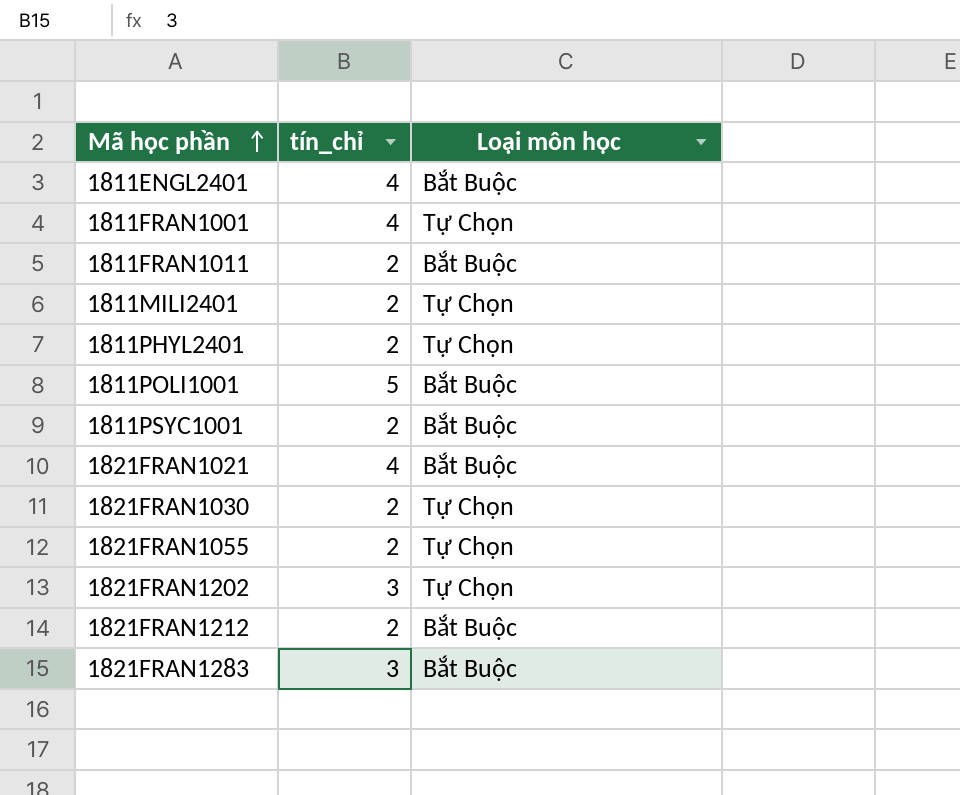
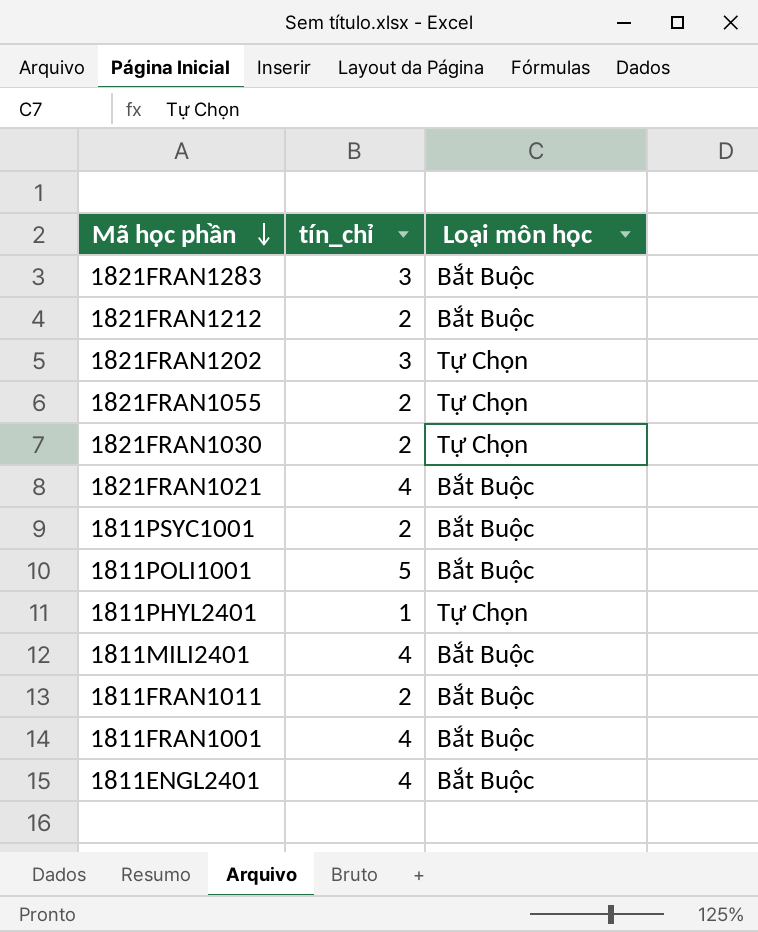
row order: Mã học phần ascending -> Mã học phần descending
1811PHYL2401 | tín_chỉ: 2 -> 1
1811MILI2401 | tín_chỉ: 2 -> 4
1811MILI2401 | Loại môn học: Tự Chọn -> Bắt Buộc
1811FRAN1001 | Loại môn học: Tự Chọn -> Bắt Buộc

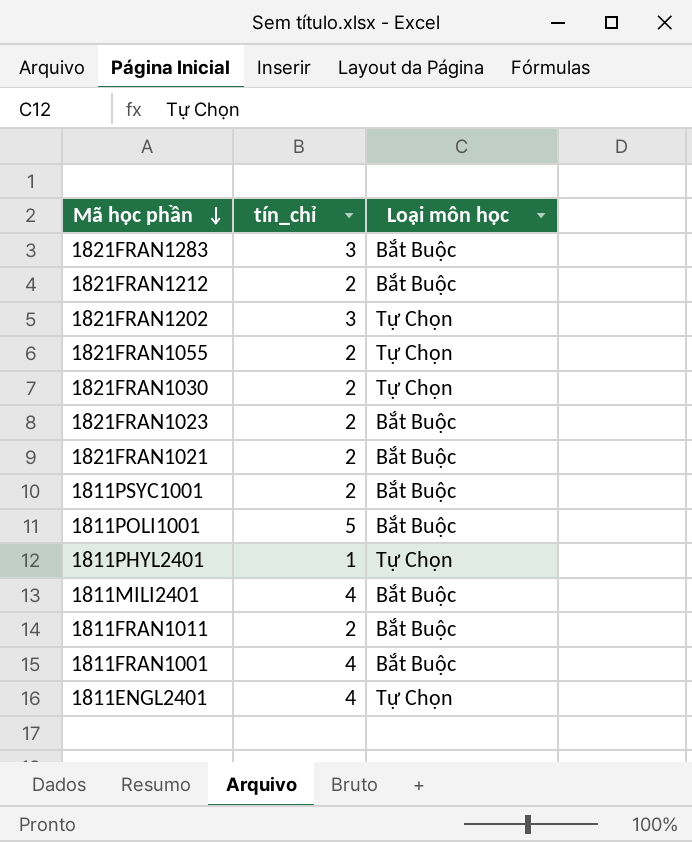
row 1821FRAN1023: none -> 2 | Bắt Buộc
1821FRAN1021 | tín_chỉ: 4 -> 2
1811ENGL2401 | Loại môn học: Bắt Buộc -> Tự Chọn

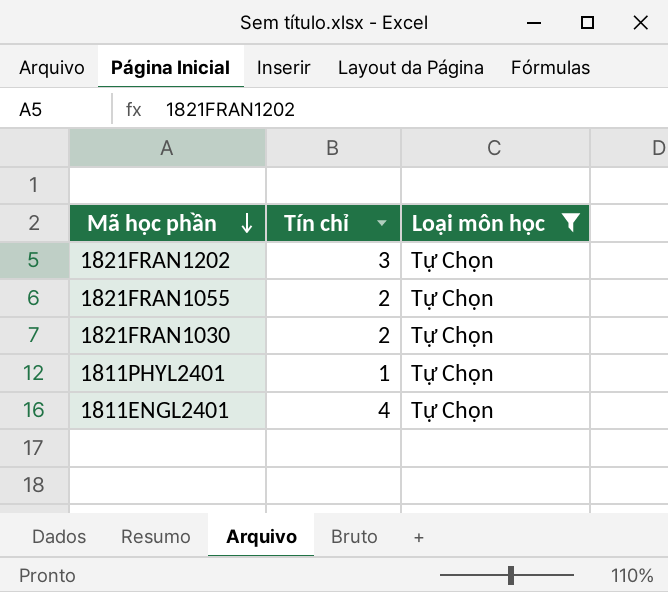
filter: none -> Loại môn học = Tự Chọn
column name: tín_chỉ -> Tín chỉ

